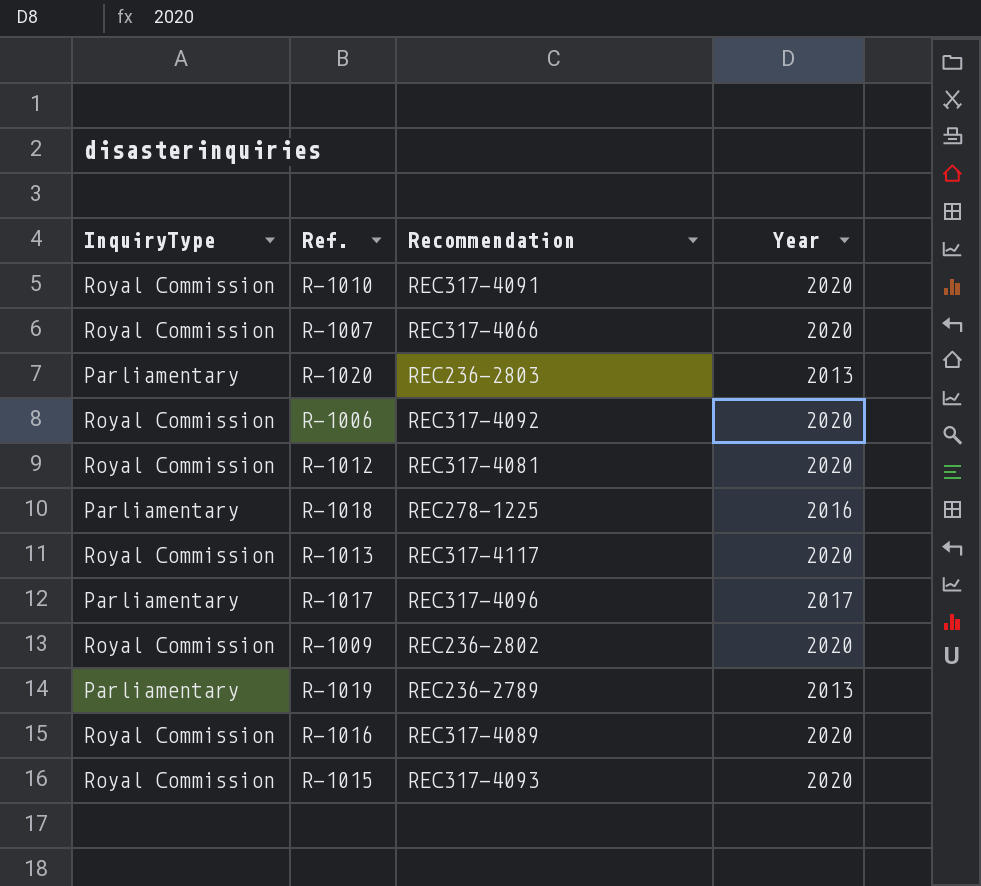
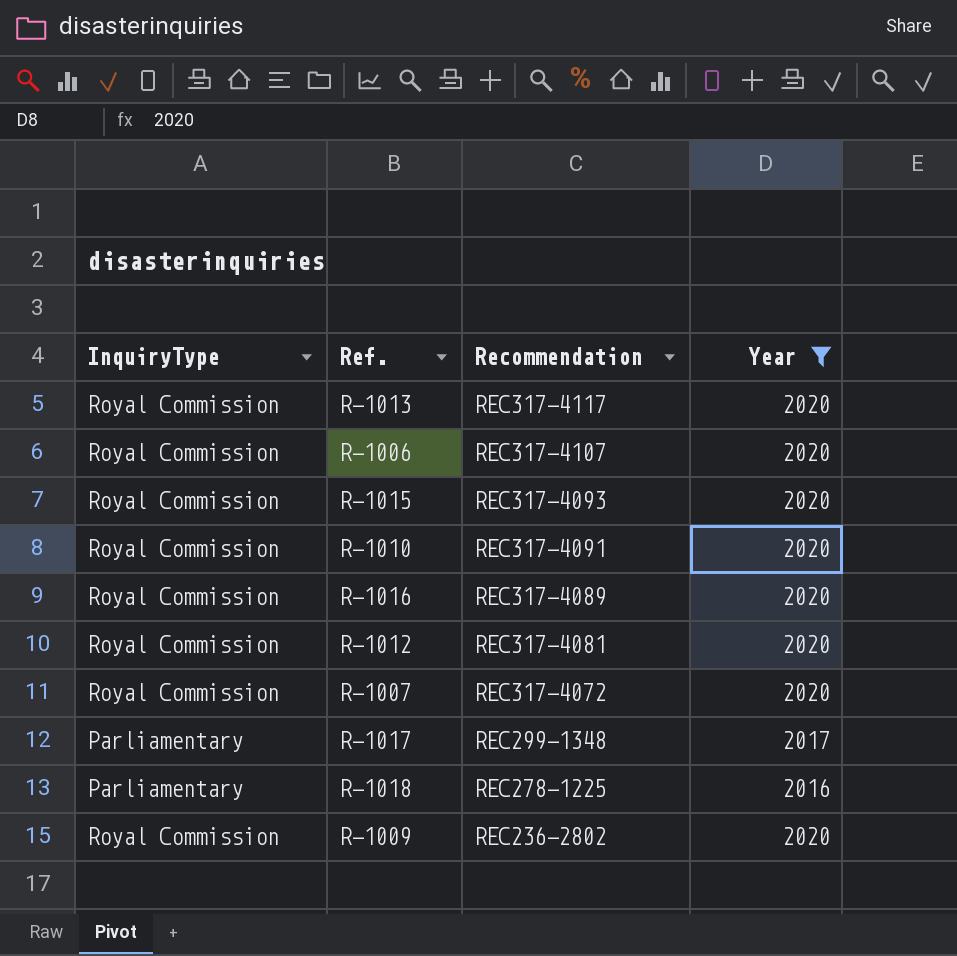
filter: none -> Year != 2013
row order: none -> Recommendation descending
R-1006 | Recommendation: REC317-4092 -> REC317-4107
R-1007 | Recommendation: REC317-4066 -> REC317-4072
R-1017 | Recommendation: REC317-4096 -> REC299-1348

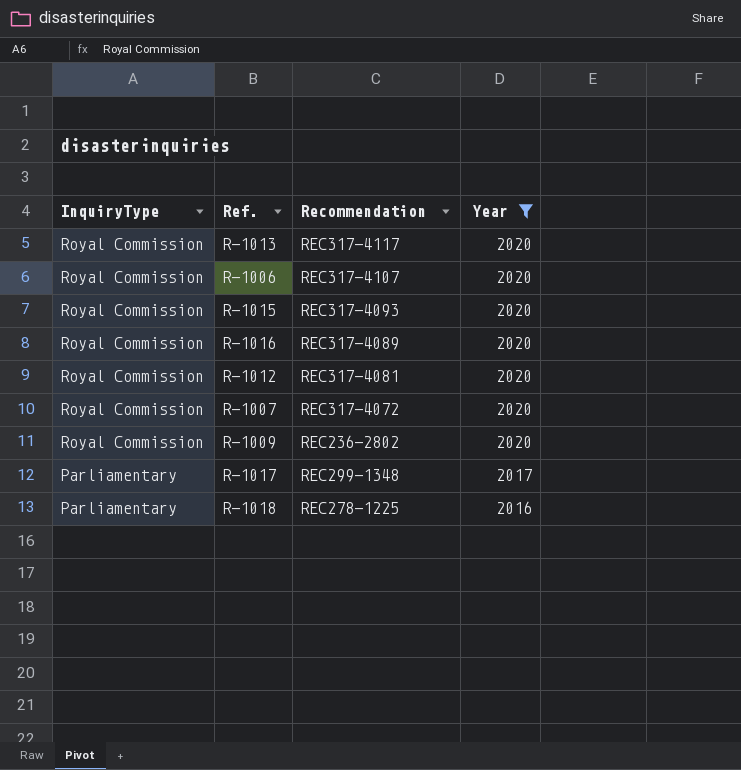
row order: Recommendation descending -> InquiryType descending
row R-1010: Royal Commission | REC317-4091 | 2020 -> none

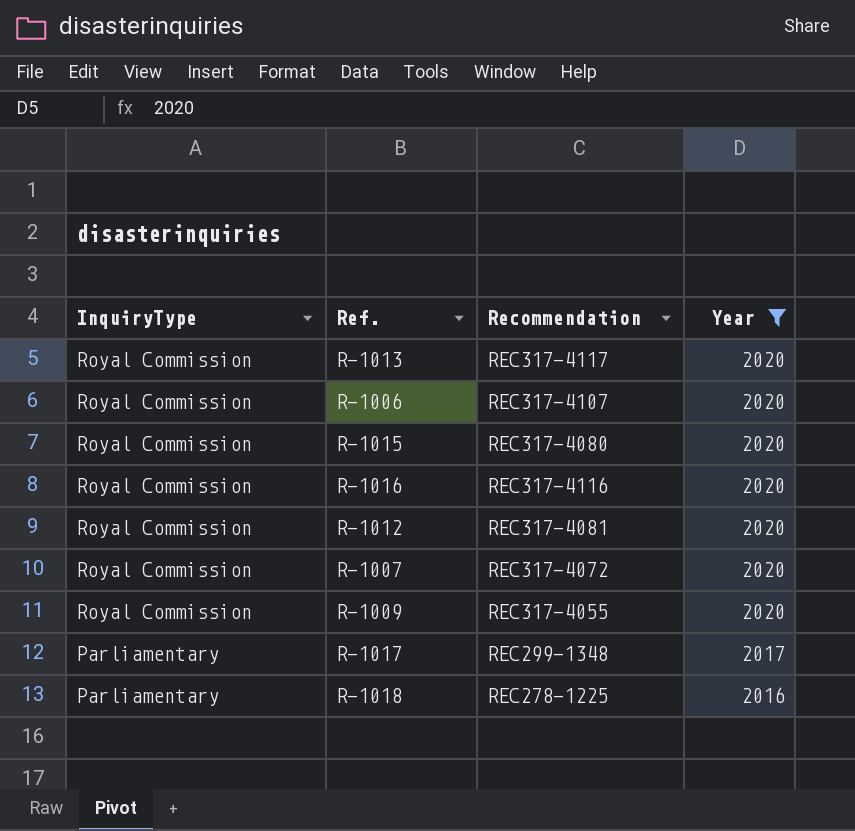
R-1015 | Recommendation: REC317-4093 -> REC317-4080
R-1016 | Recommendation: REC317-4089 -> REC317-4116
R-1009 | Recommendation: REC236-2802 -> REC317-4055

